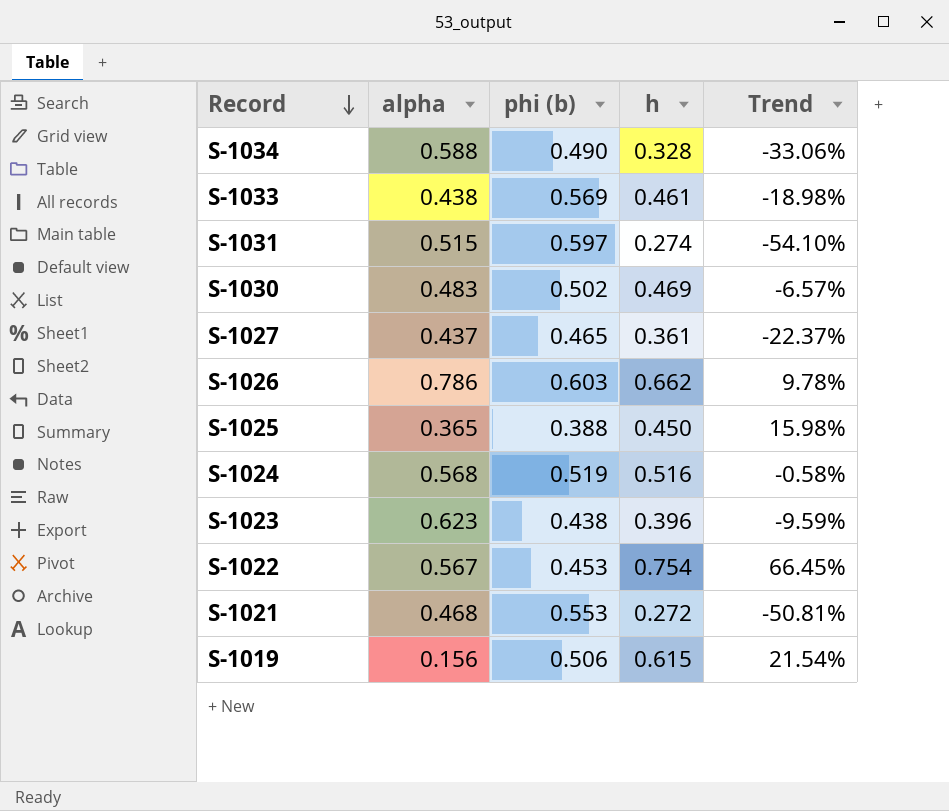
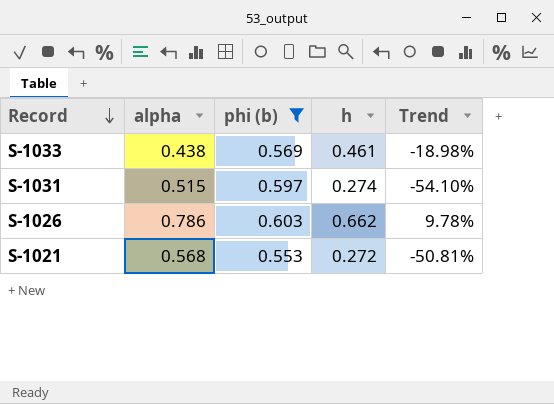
filter: none -> phi (b) >= 0.553
S-1021 | alpha: 0.468 -> 0.568

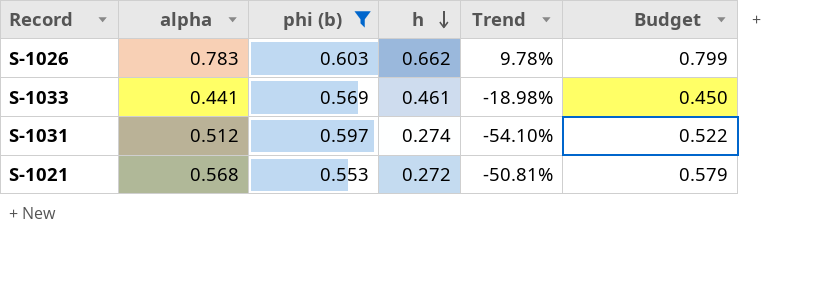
row order: Record descending -> h descending
column Budget | formula: none -> [alpha] * 1.02
S-1026 | alpha: 0.786 -> 0.783
S-1033 | alpha: 0.438 -> 0.441
S-1031 | alpha: 0.515 -> 0.512

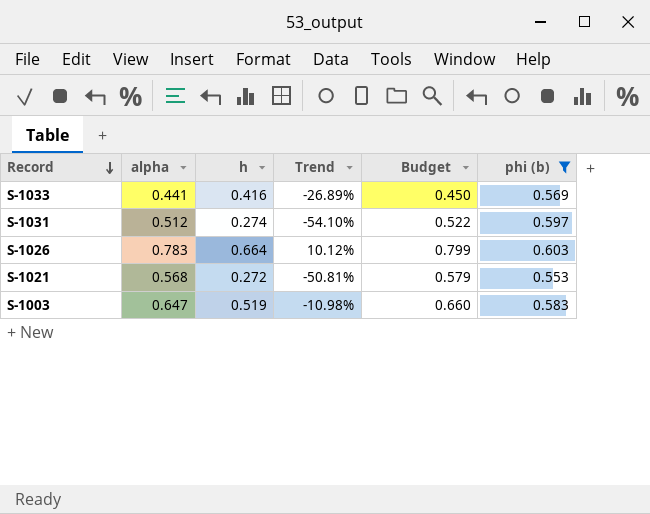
row order: h descending -> Record descending
column phi (b) | position: 3 -> 6
S-1033 | h: 0.461 -> 0.416
S-1033 | Trend: -18.98% -> -26.89%
S-1026 | h: 0.662 -> 0.664
S-1026 | Trend: 9.78% -> 10.12%
row S-1003: none -> 0.647 | 0.519 | -10.98% | 0.660 | 0.583

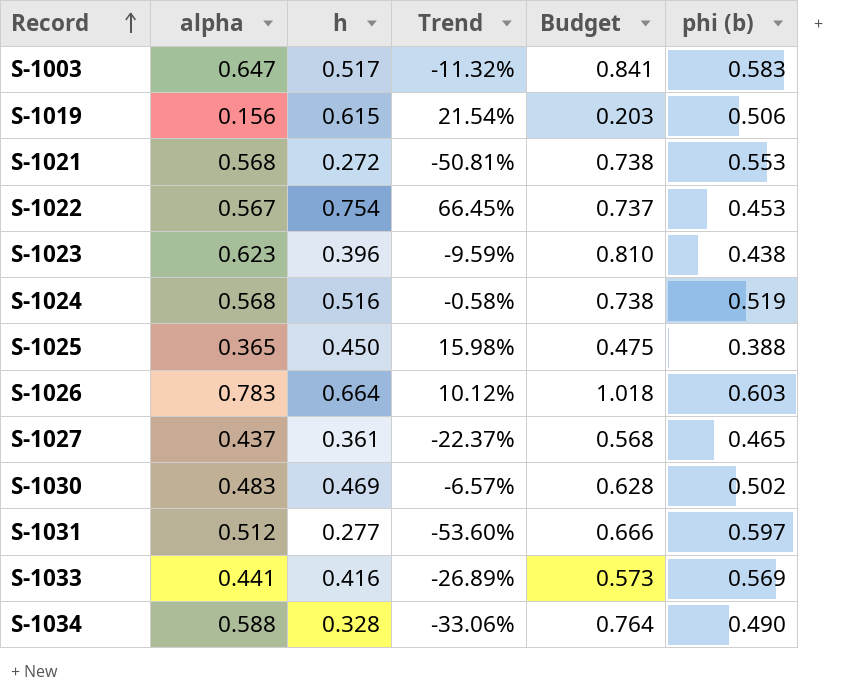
filter: phi (b) >= 0.553 -> none
row order: Record descending -> Record ascending
column Budget | formula: [alpha] * 1.02 -> [alpha] * 1.3
S-1003 | h: 0.519 -> 0.517
S-1003 | Trend: -10.98% -> -11.32%
S-1031 | h: 0.274 -> 0.277
S-1031 | Trend: -54.10% -> -53.60%

